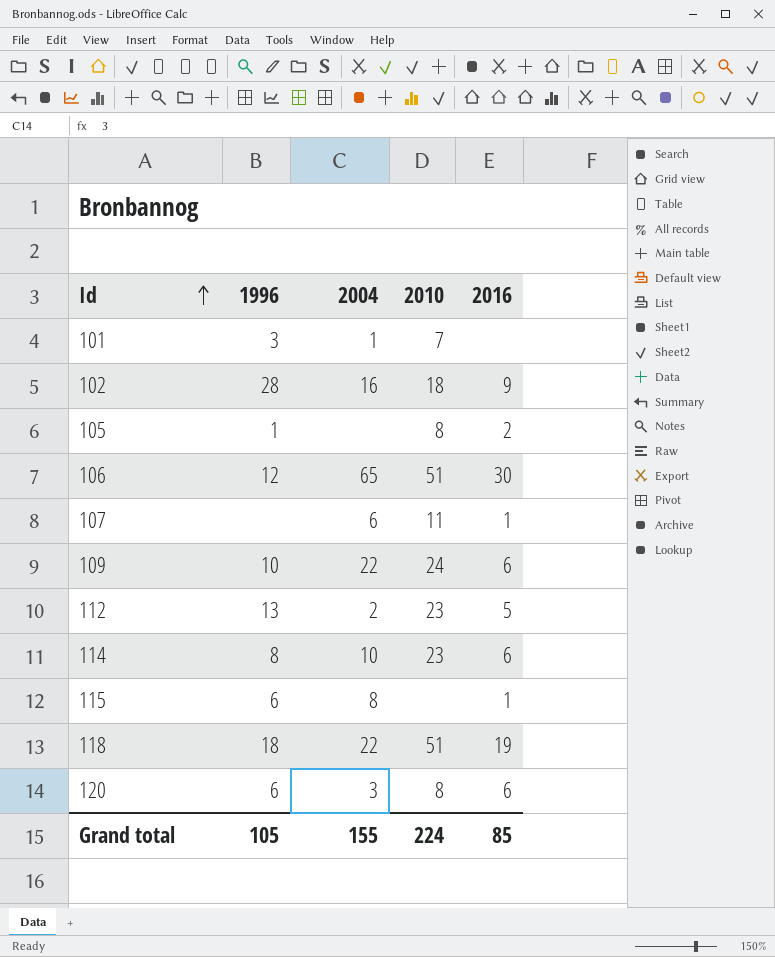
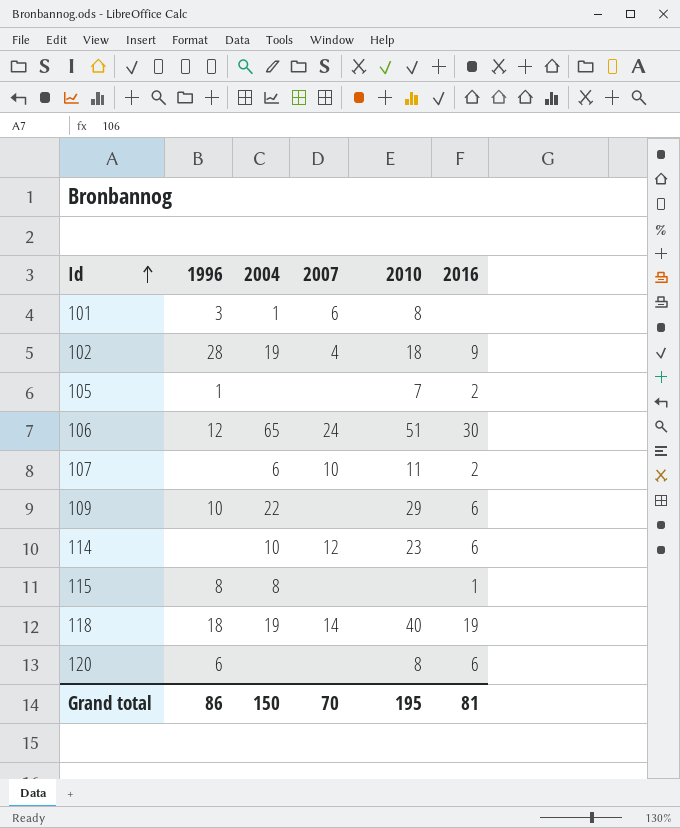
column 2007 | position: none -> 4
row 112: 13 | 2 | 23 | 5 -> none
101 | 2010: 7 -> 8
102 | 2004: 16 -> 19
105 | 2010: 8 -> 7
107 | 2016: 1 -> 2
109 | 2010: 24 -> 29
114 | 1996: 8 -> none
115 | 1996: 6 -> 8
118 | 2004: 22 -> 19
118 | 2010: 51 -> 40
120 | 2004: 3 -> none
Grand total | 1996: 105 -> 86
Grand total | 2004: 155 -> 150
Grand total | 2010: 224 -> 195
Grand total | 2016: 85 -> 81

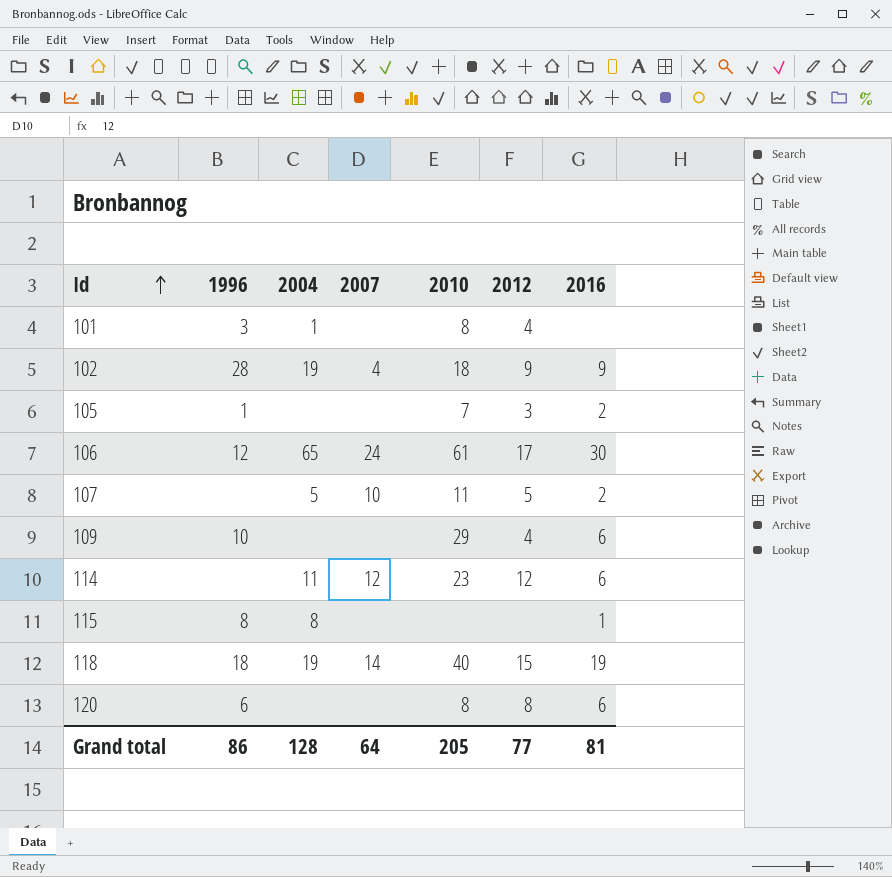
column 2012 | position: none -> 6
101 | 2007: 6 -> none
106 | 2010: 51 -> 61
107 | 2004: 6 -> 5
109 | 2004: 22 -> none
114 | 2004: 10 -> 11
Grand total | 2004: 150 -> 128
Grand total | 2007: 70 -> 64
Grand total | 2010: 195 -> 205

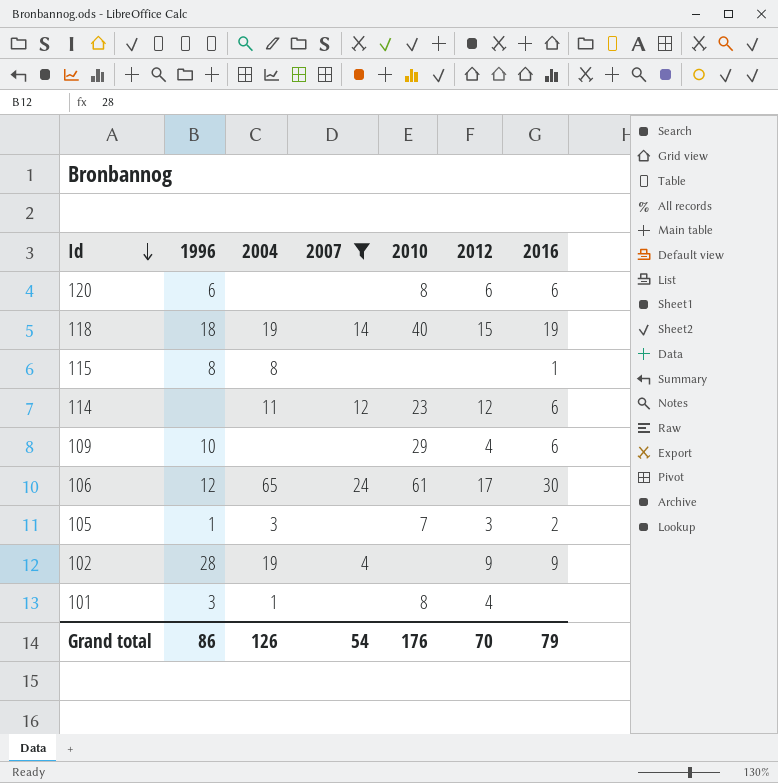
filter: none -> 2007 != 10
row order: Id ascending -> Id descending
120 | 2012: 8 -> 6
105 | 2004: none -> 3
102 | 2010: 18 -> none
Grand total | 2004: 128 -> 126
Grand total | 2007: 64 -> 54
Grand total | 2010: 205 -> 176
Grand total | 2012: 77 -> 70
Grand total | 2016: 81 -> 79

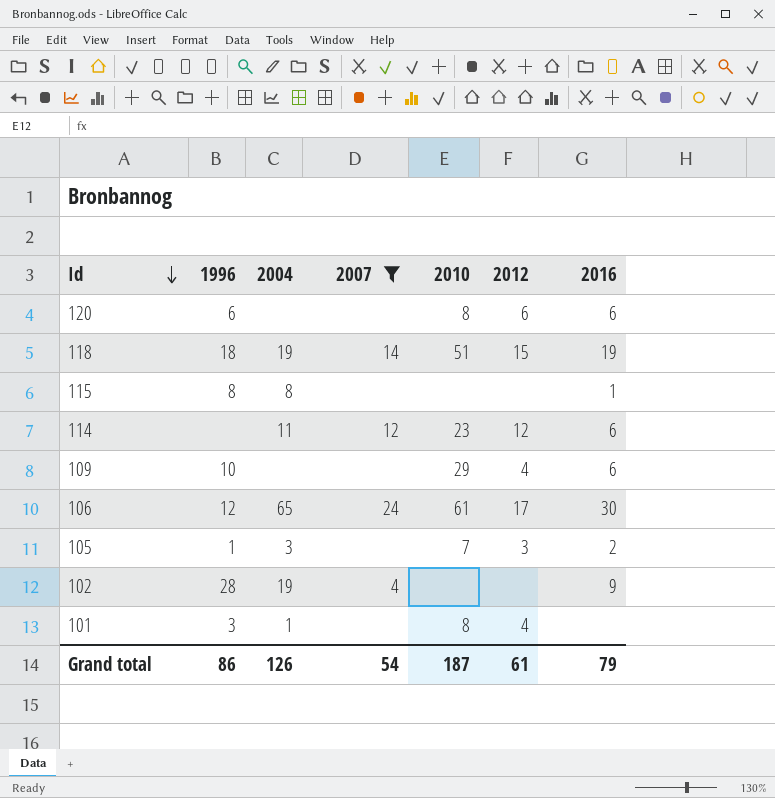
118 | 2010: 40 -> 51
102 | 2012: 9 -> none
Grand total | 2010: 176 -> 187
Grand total | 2012: 70 -> 61

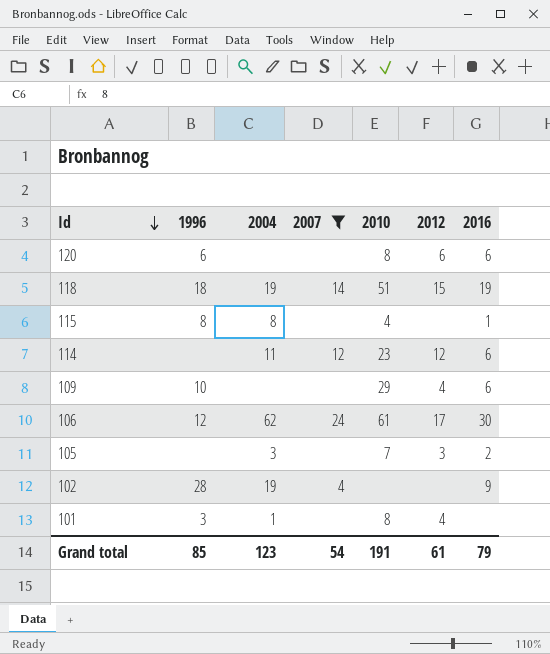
115 | 2010: none -> 4
106 | 2004: 65 -> 62
105 | 1996: 1 -> none
Grand total | 1996: 86 -> 85
Grand total | 2004: 126 -> 123
Grand total | 2010: 187 -> 191

